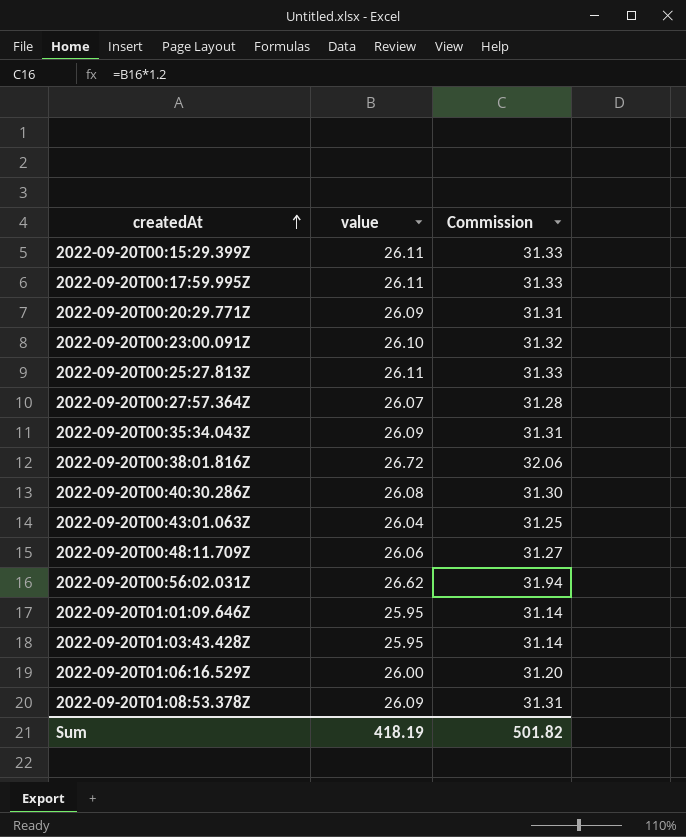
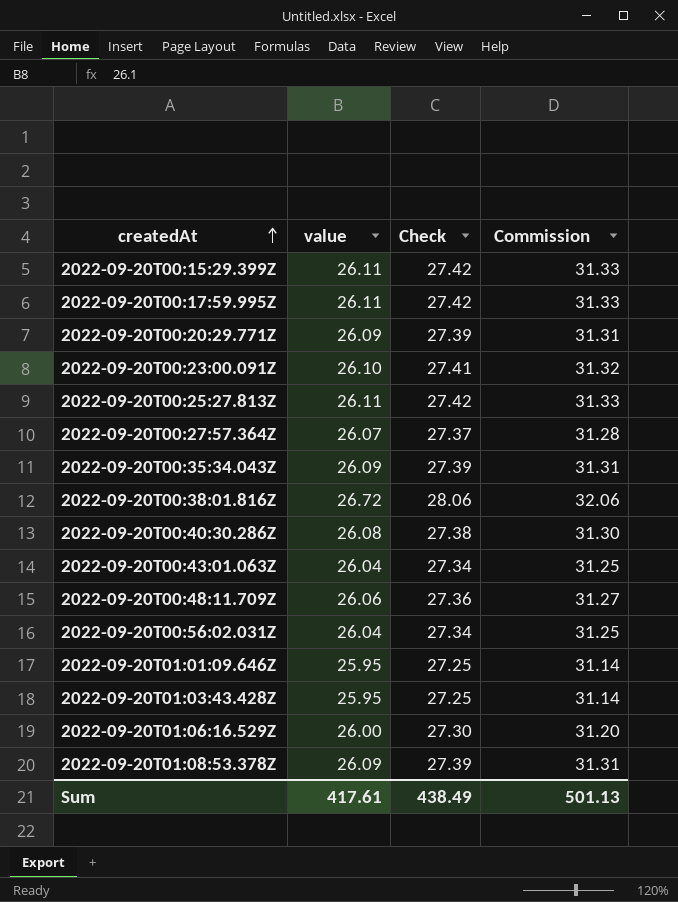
column Check | formula: none -> [value] * 1.05
2022-09-20T00:56:02.031Z | value: 26.62 -> 26.04
2022-09-20T00:56:02.031Z | Commission: 31.94 -> 31.25
Sum | value: 418.19 -> 417.61
Sum | Commission: 501.82 -> 501.13

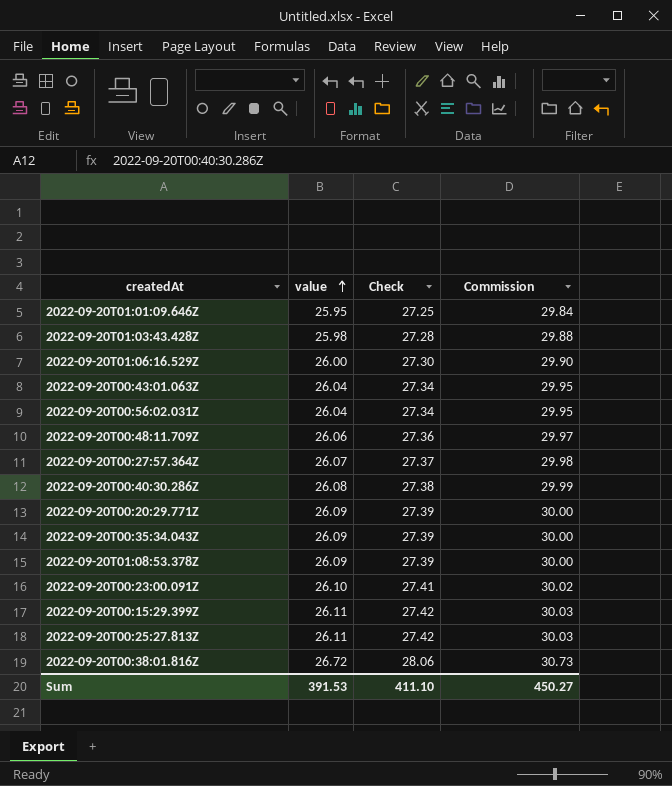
row order: createdAt ascending -> value ascending
column Commission | formula: [value] * 1.2 -> [value] * 1.15
row 2022-09-20T00:17:59.995Z: 26.11 | 27.42 | 31.33 -> none
2022-09-20T01:03:43.428Z | value: 25.95 -> 25.98
2022-09-20T01:03:43.428Z | Check: 27.25 -> 27.28
Sum | value: 417.61 -> 391.53
Sum | Check: 438.49 -> 411.10
Sum | Commission: 501.13 -> 450.27

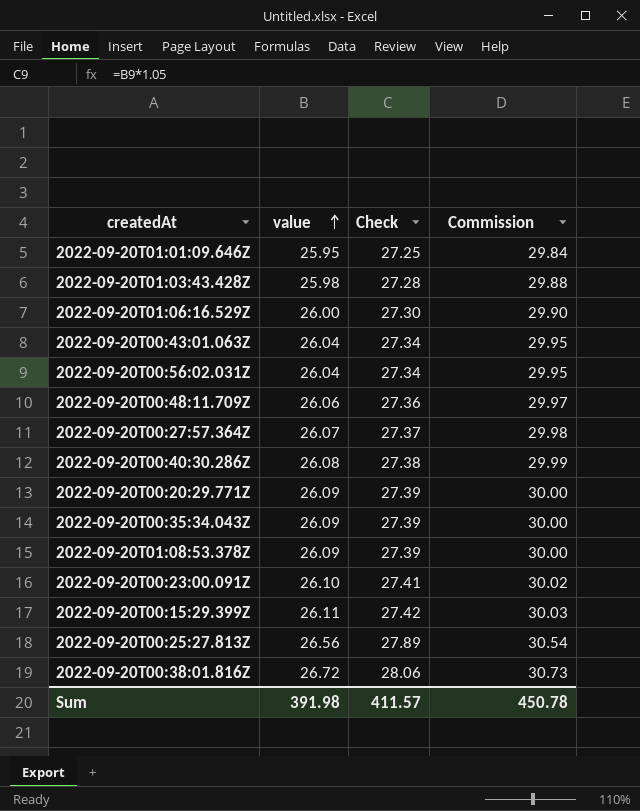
2022-09-20T00:25:27.813Z | value: 26.11 -> 26.56
2022-09-20T00:25:27.813Z | Check: 27.42 -> 27.89
2022-09-20T00:25:27.813Z | Commission: 30.03 -> 30.54
Sum | value: 391.53 -> 391.98
Sum | Check: 411.10 -> 411.57
Sum | Commission: 450.27 -> 450.78

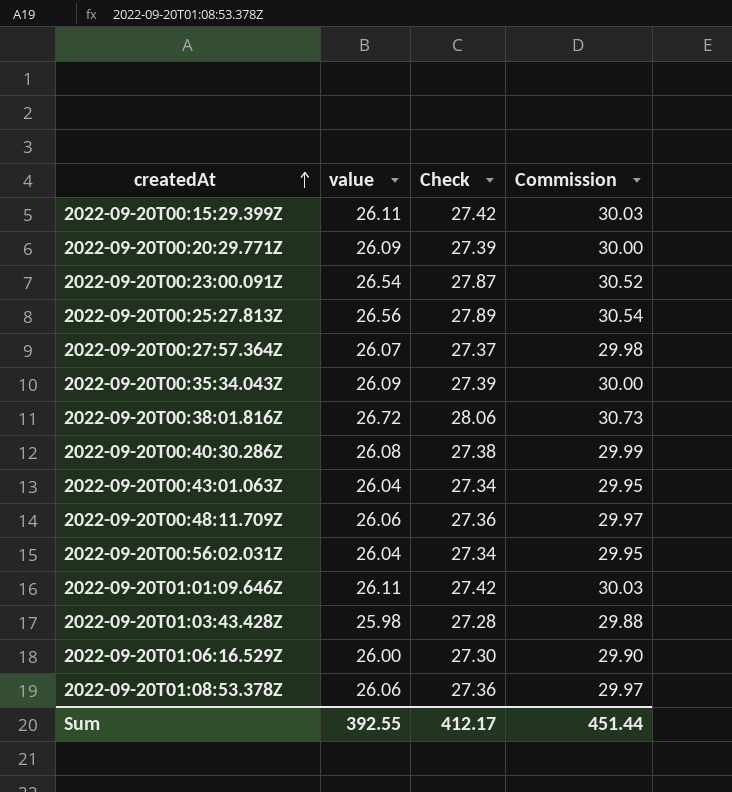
row order: value ascending -> createdAt ascending
2022-09-20T00:23:00.091Z | value: 26.10 -> 26.54
2022-09-20T00:23:00.091Z | Check: 27.41 -> 27.87
2022-09-20T00:23:00.091Z | Commission: 30.02 -> 30.52
2022-09-20T01:01:09.646Z | value: 25.95 -> 26.11
2022-09-20T01:01:09.646Z | Check: 27.25 -> 27.42
2022-09-20T01:01:09.646Z | Commission: 29.84 -> 30.03
2022-09-20T01:08:53.378Z | value: 26.09 -> 26.06
2022-09-20T01:08:53.378Z | Check: 27.39 -> 27.36
2022-09-20T01:08:53.378Z | Commission: 30.00 -> 29.97
Sum | value: 391.98 -> 392.55
Sum | Check: 411.57 -> 412.17
Sum | Commission: 450.78 -> 451.44

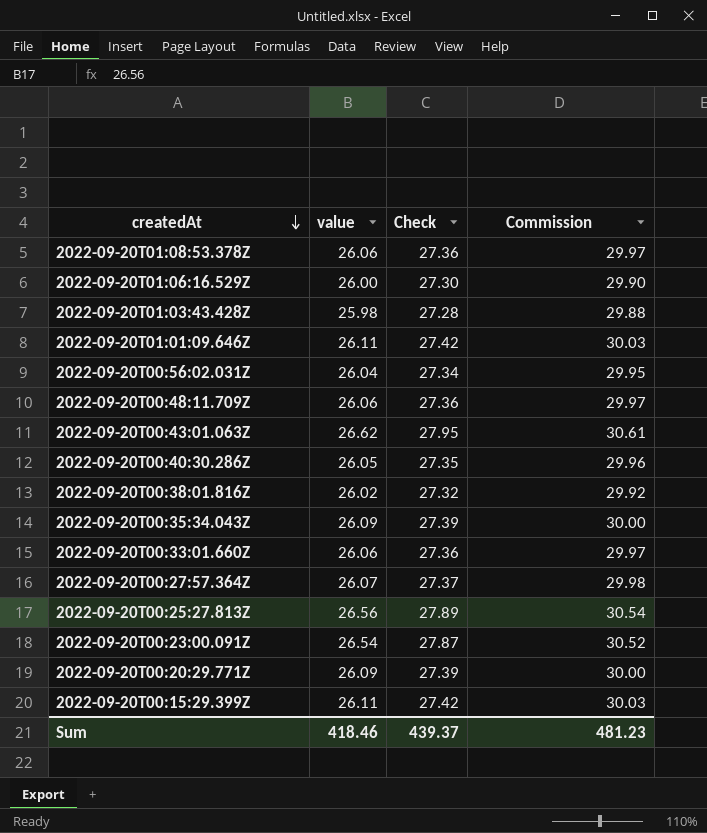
row order: createdAt ascending -> createdAt descending
2022-09-20T00:43:01.063Z | value: 26.04 -> 26.62
2022-09-20T00:43:01.063Z | Check: 27.34 -> 27.95
2022-09-20T00:43:01.063Z | Commission: 29.95 -> 30.61
2022-09-20T00:40:30.286Z | value: 26.08 -> 26.05
2022-09-20T00:40:30.286Z | Check: 27.38 -> 27.35
2022-09-20T00:40:30.286Z | Commission: 29.99 -> 29.96
2022-09-20T00:38:01.816Z | value: 26.72 -> 26.02
2022-09-20T00:38:01.816Z | Check: 28.06 -> 27.32
2022-09-20T00:38:01.816Z | Commission: 30.73 -> 29.92
row 2022-09-20T00:33:01.660Z: none -> 26.06 | 27.36 | 29.97
Sum | value: 392.55 -> 418.46
Sum | Check: 412.17 -> 439.37
Sum | Commission: 451.44 -> 481.23

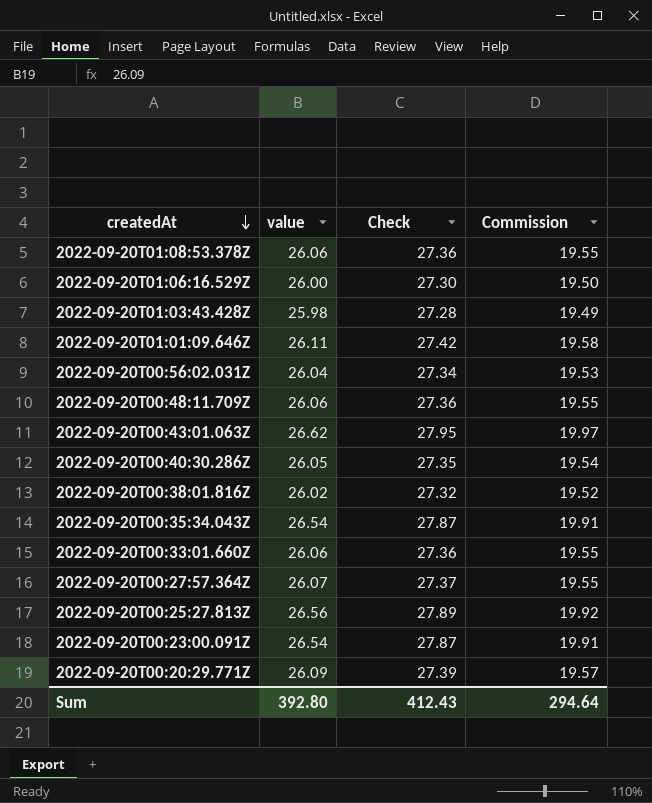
column Commission | formula: [value] * 1.15 -> [value] * 0.75
row 2022-09-20T00:15:29.399Z: 26.11 | 27.42 | 30.03 -> none
2022-09-20T00:35:34.043Z | value: 26.09 -> 26.54
2022-09-20T00:35:34.043Z | Check: 27.39 -> 27.87
Sum | value: 418.46 -> 392.80
Sum | Check: 439.37 -> 412.43
Sum | Commission: 481.23 -> 294.64

